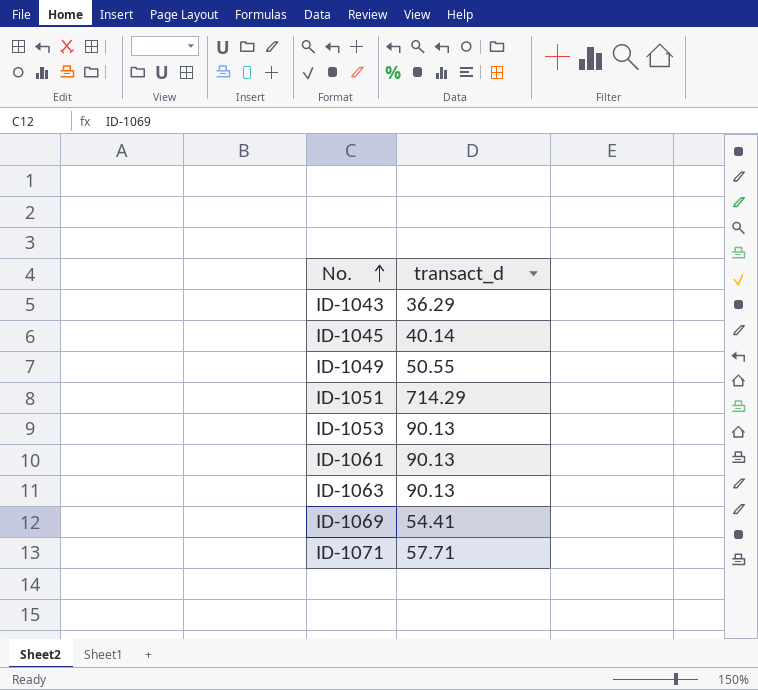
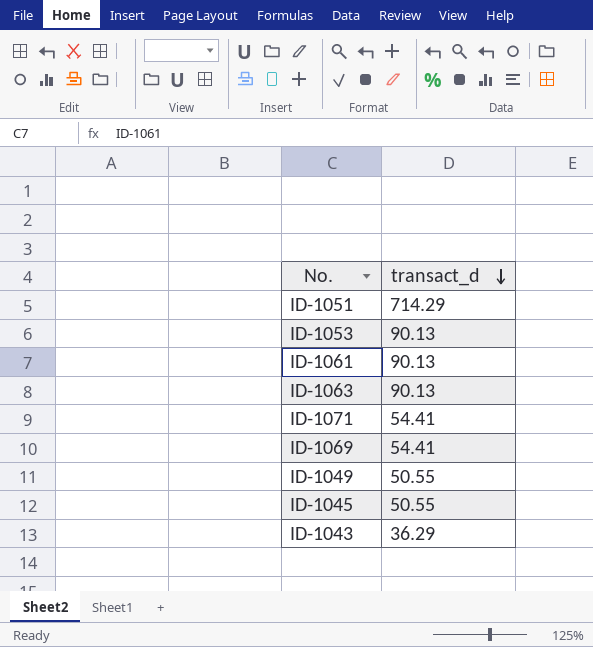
row order: No. ascending -> transact_d descending
ID-1071 | transact_d: 57.71 -> 54.41
ID-1045 | transact_d: 40.14 -> 50.55

